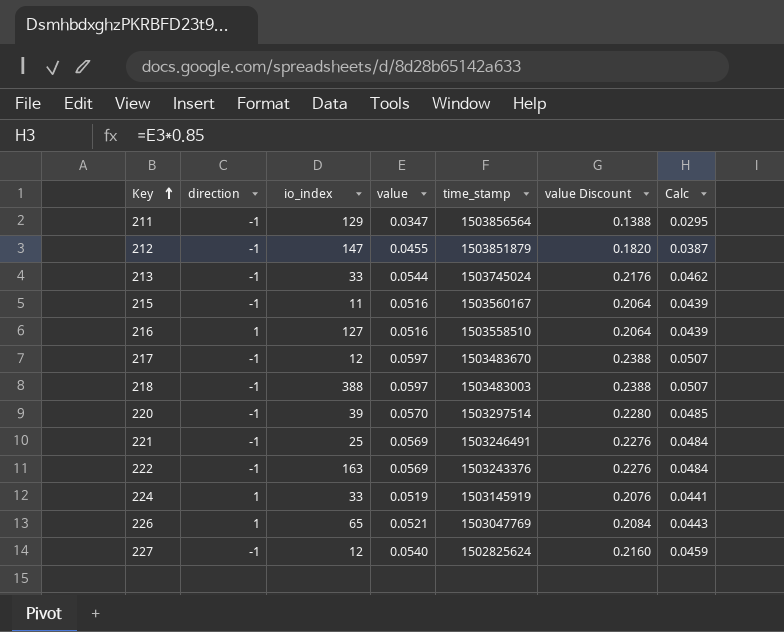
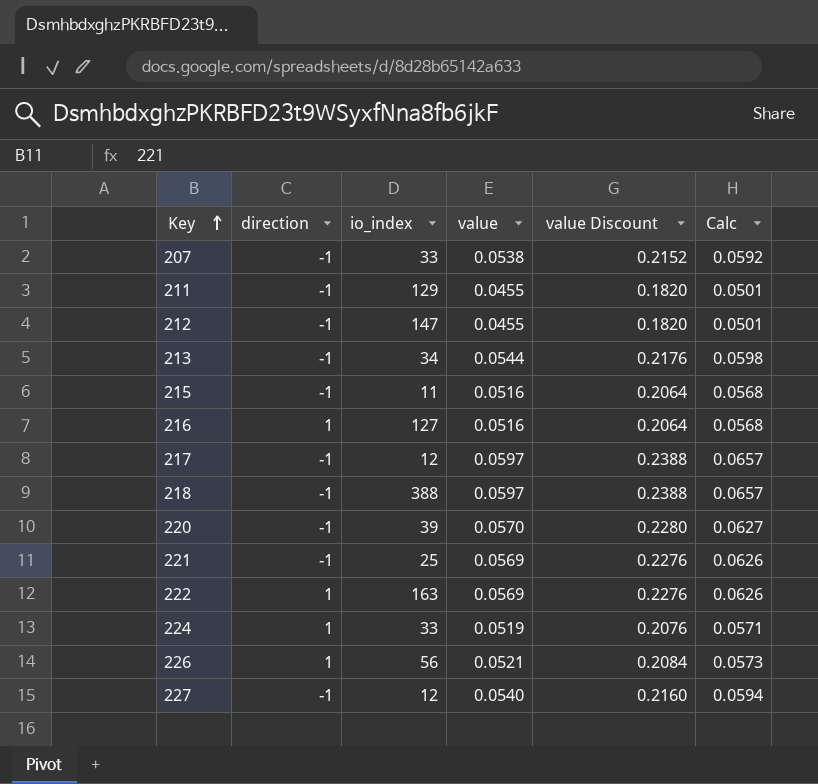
column time_stamp | position: 5 -> none
column Calc | formula: [value] * 0.85 -> [value] * 1.1
row 207: none -> -1 | 33 | 0.0538 | 0.2152 | 0.0592
211 | value: 0.0347 -> 0.0455
211 | value Discount: 0.1388 -> 0.1820
213 | io_index: 33 -> 34
222 | direction: -1 -> 1
226 | io_index: 65 -> 56

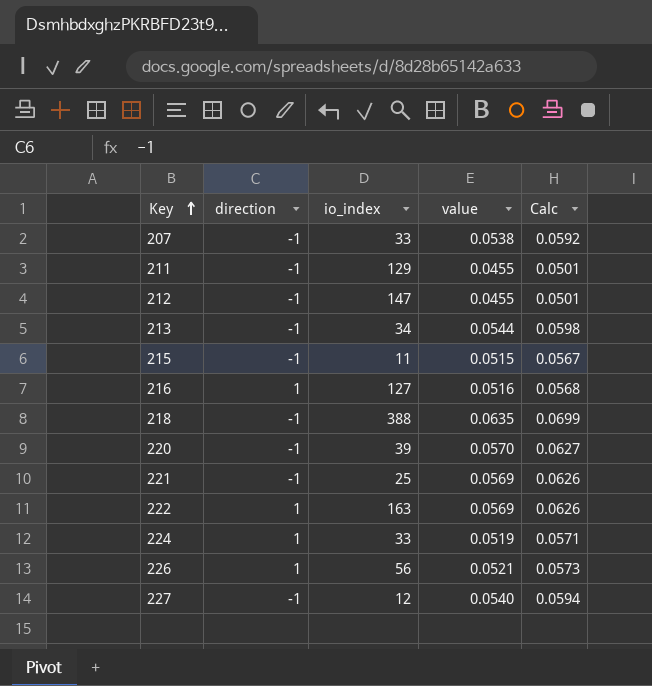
column value Discount | formula: [value] * 4 -> none
row 217: -1 | 12 | 0.0597 | 0.2388 | 0.0657 -> none
215 | value: 0.0516 -> 0.0515
215 | Calc: 0.0568 -> 0.0567
218 | value: 0.0597 -> 0.0635
218 | Calc: 0.0657 -> 0.0699

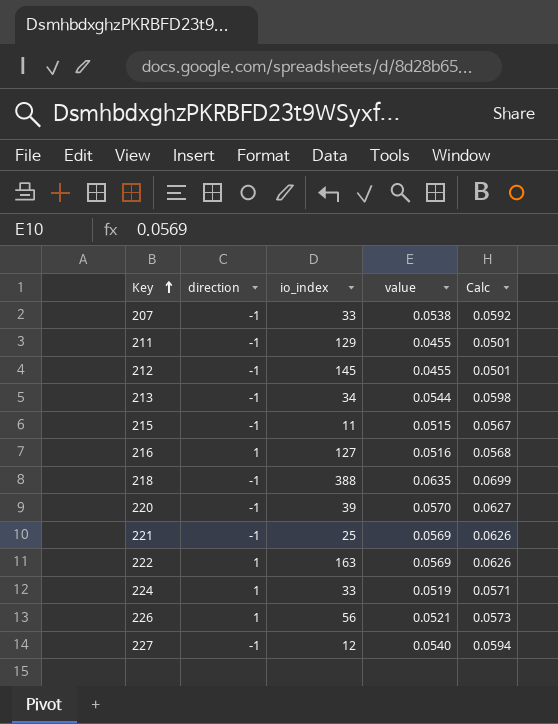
212 | io_index: 147 -> 145

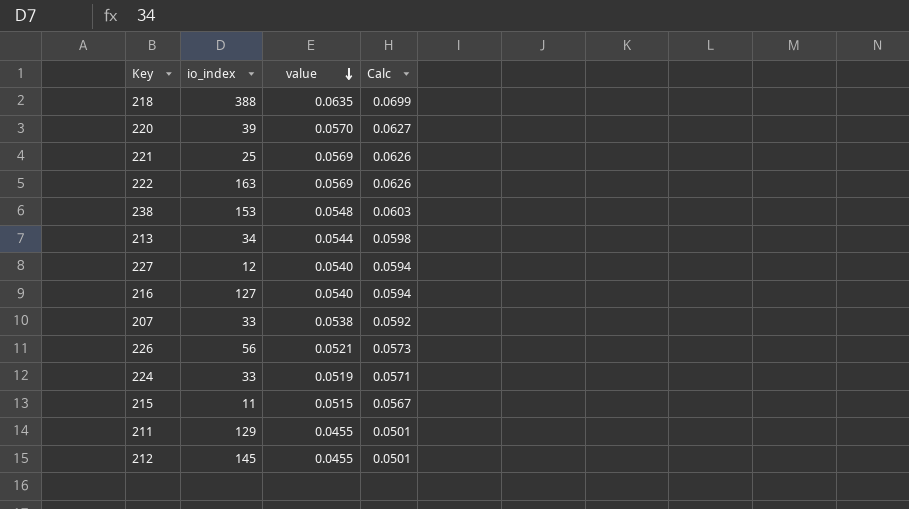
row order: Key ascending -> value descending
column direction | position: 2 -> none
row 238: none -> 153 | 0.0548 | 0.0603
216 | value: 0.0516 -> 0.0540
216 | Calc: 0.0568 -> 0.0594

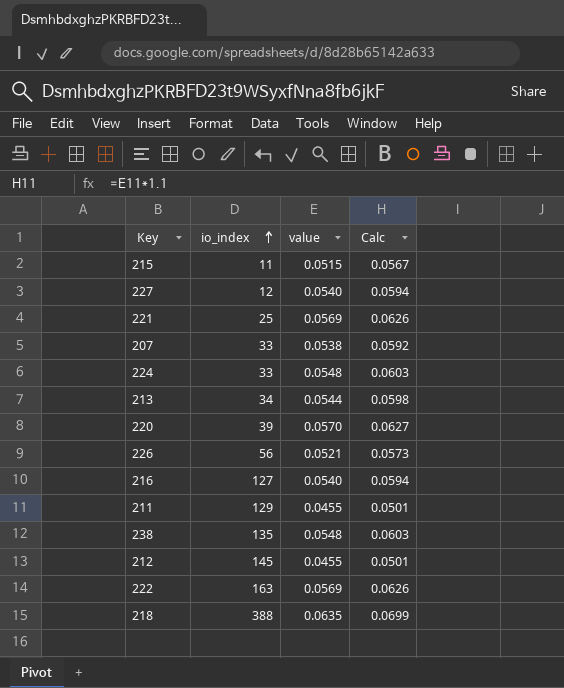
row order: value descending -> io_index ascending
224 | value: 0.0519 -> 0.0548
224 | Calc: 0.0571 -> 0.0603
238 | io_index: 153 -> 135

